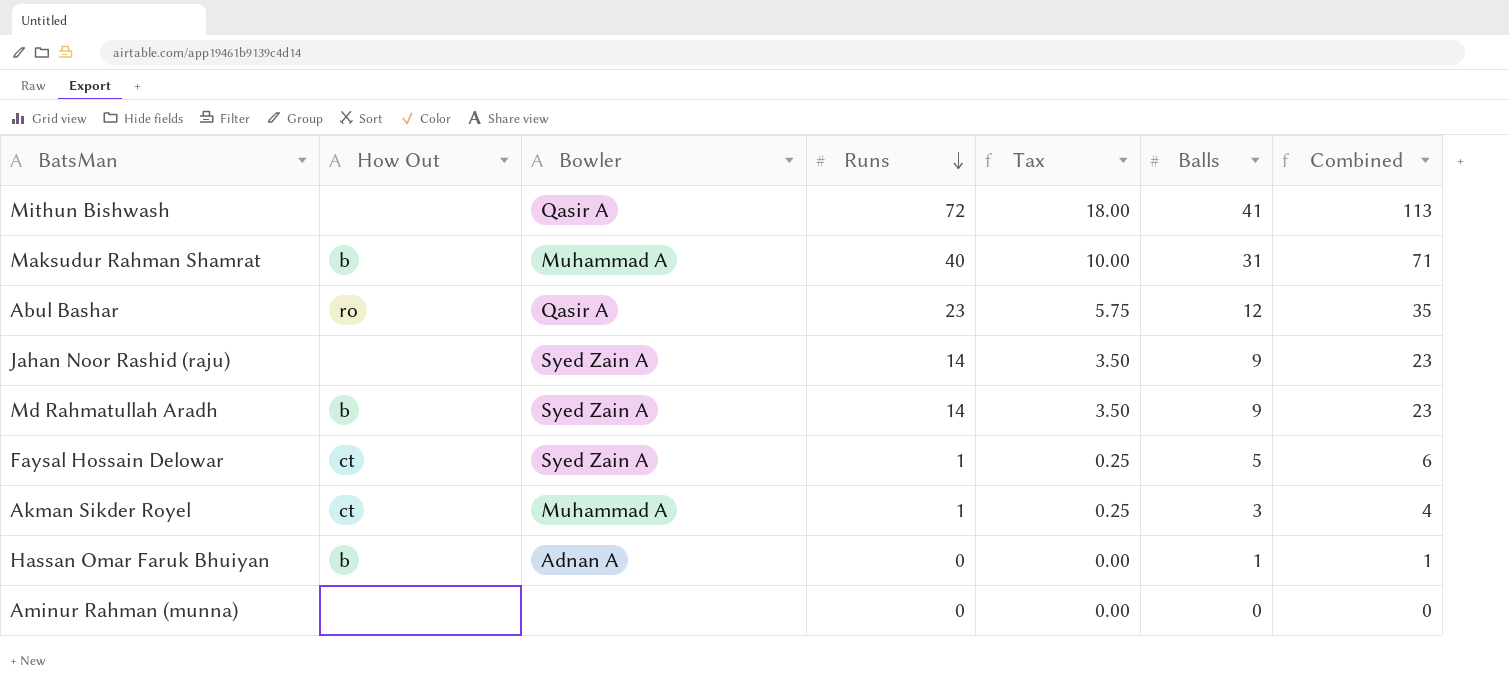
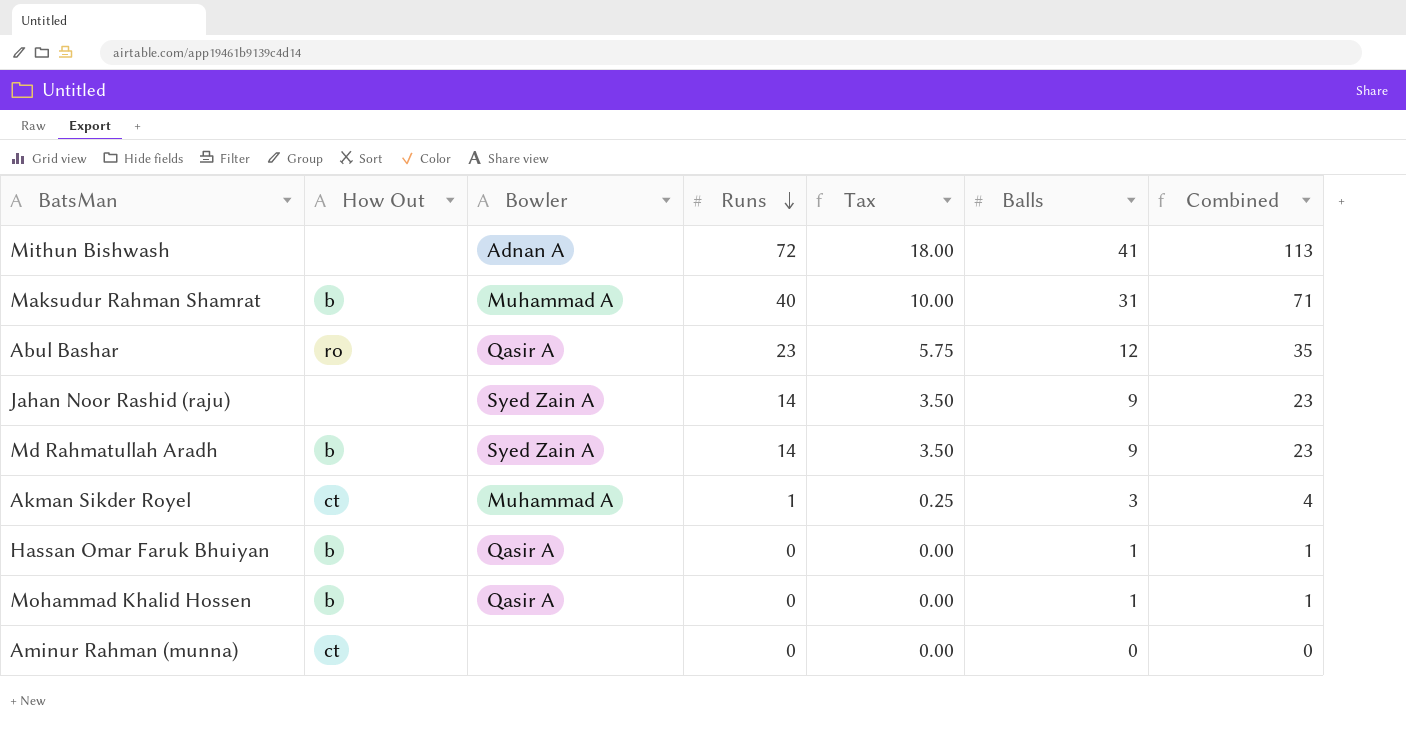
row Faysal Hossain Delowar: ct | Syed Zain A | 1 | 0.25 | 5 | 6 -> none
Mithun Bishwash | Bowler: Qasir A -> Adnan A
Hassan Omar Faruk Bhuiyan | Bowler: Adnan A -> Qasir A
row Mohammad Khalid Hossen: none -> b | Qasir A | 0 | 0.00 | 1 | 1
Aminur Rahman (munna) | How Out: none -> ct

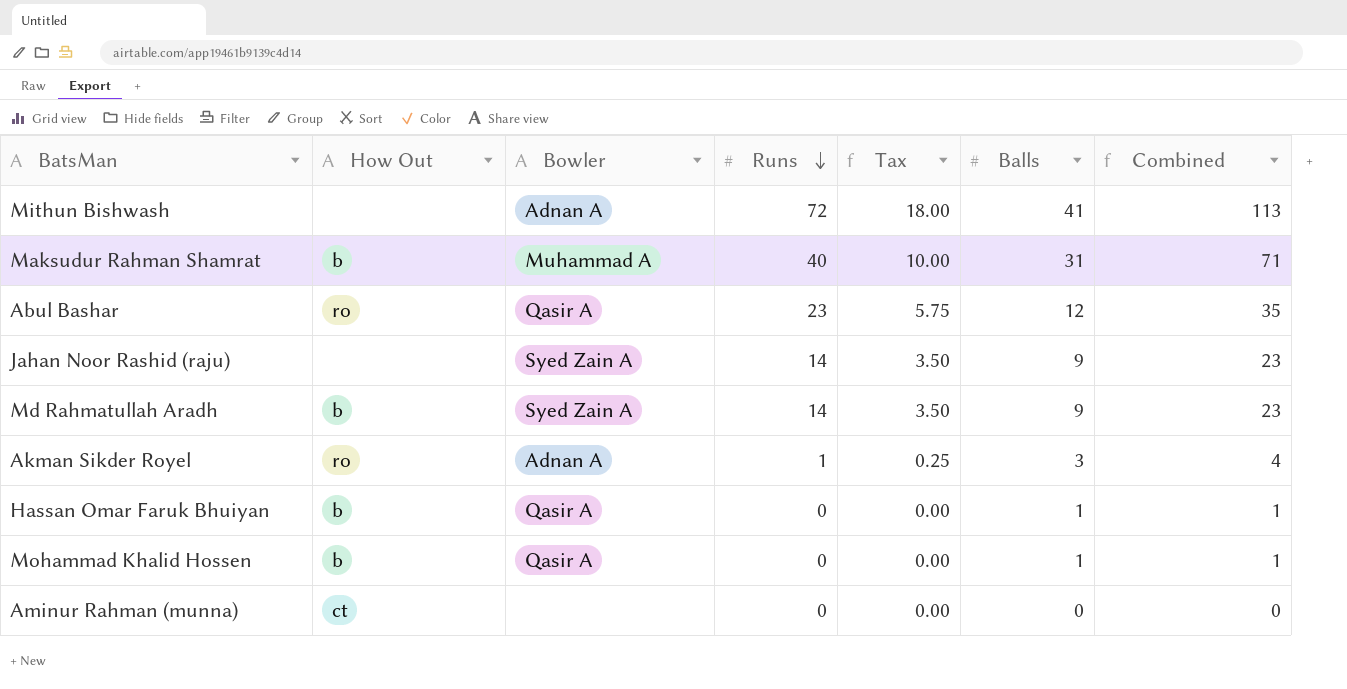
Akman Sikder Royel | How Out: ct -> ro
Akman Sikder Royel | Bowler: Muhammad A -> Adnan A

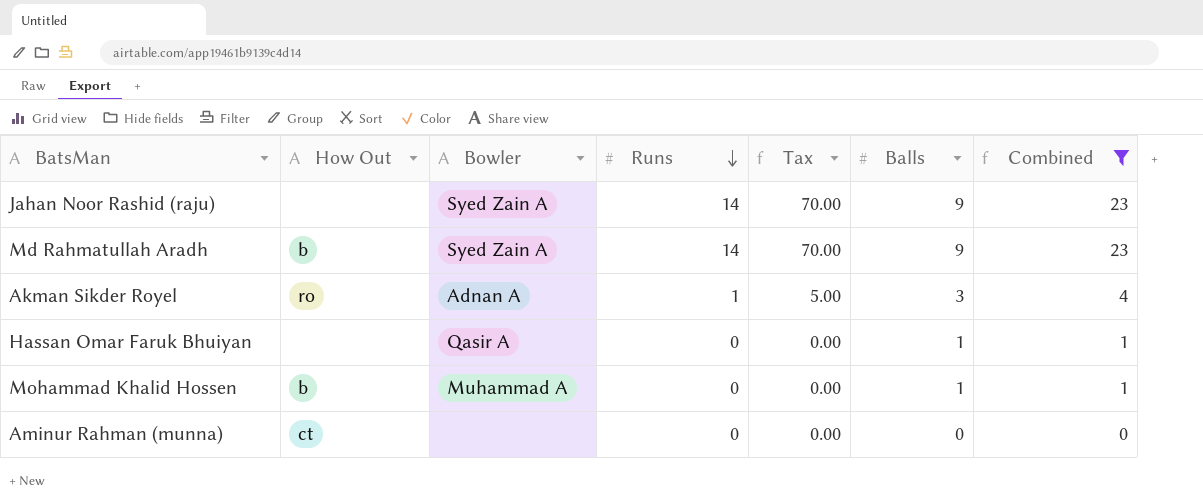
filter: none -> Combined <= 23
column Tax | formula: [Runs] * 0.25 -> [Runs] * 5
Hassan Omar Faruk Bhuiyan | How Out: b -> none
Mohammad Khalid Hossen | Bowler: Qasir A -> Muhammad A

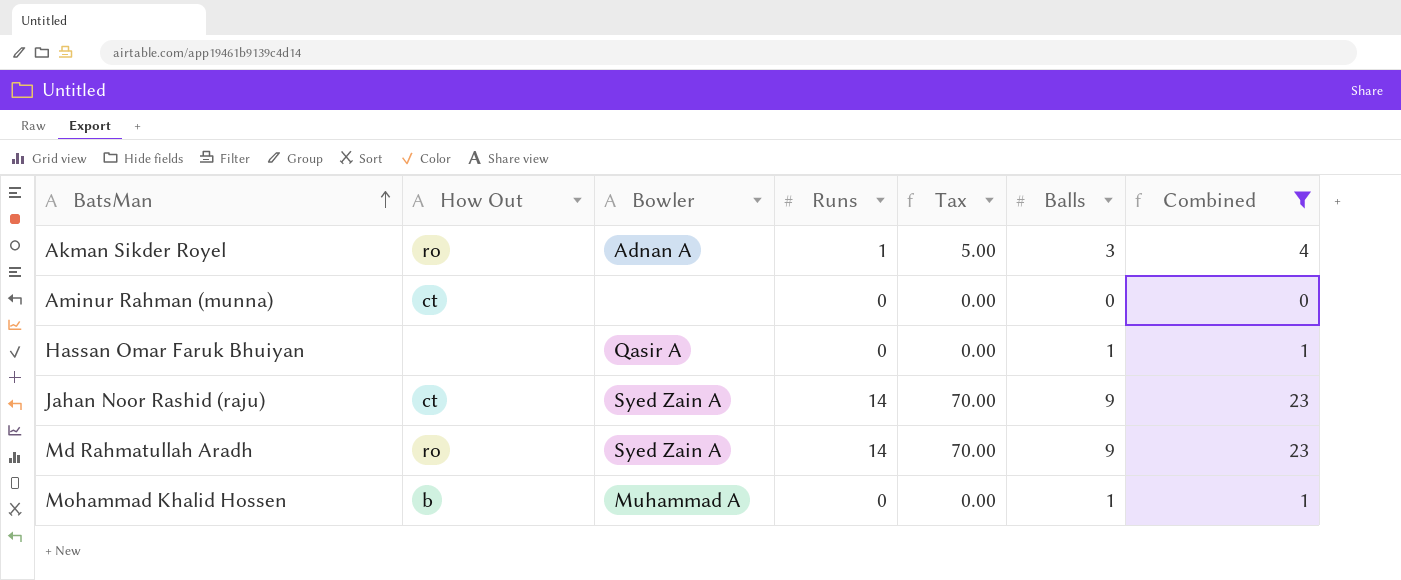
row order: Runs descending -> BatsMan ascending
Jahan Noor Rashid (raju) | How Out: none -> ct
Md Rahmatullah Aradh | How Out: b -> ro

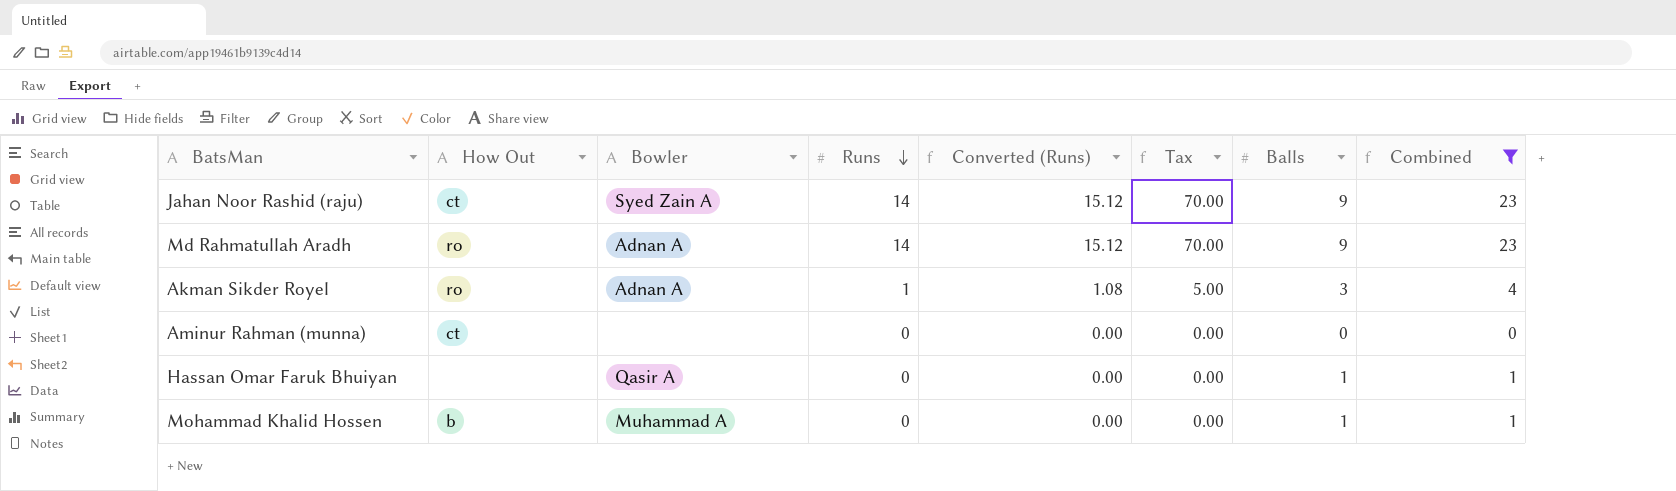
row order: BatsMan ascending -> Runs descending
column Converted (Runs) | formula: none -> [Runs] * 1.08
Md Rahmatullah Aradh | Bowler: Syed Zain A -> Adnan A

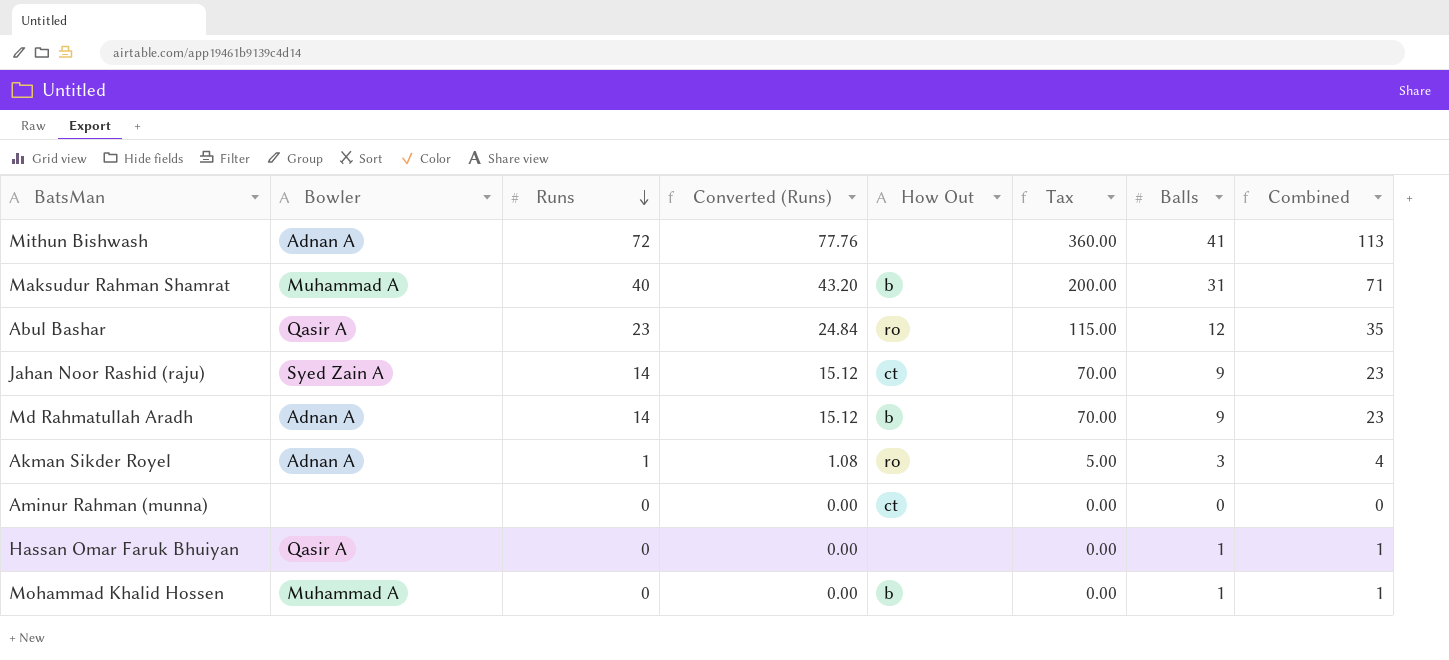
filter: Combined <= 23 -> none
column How Out | position: 2 -> 5
Md Rahmatullah Aradh | How Out: ro -> b

